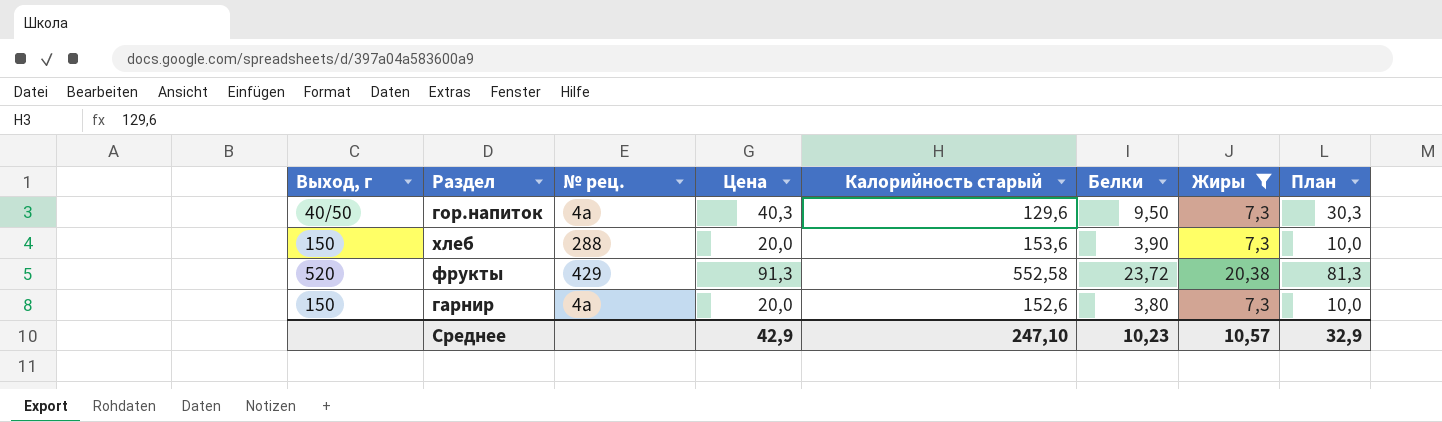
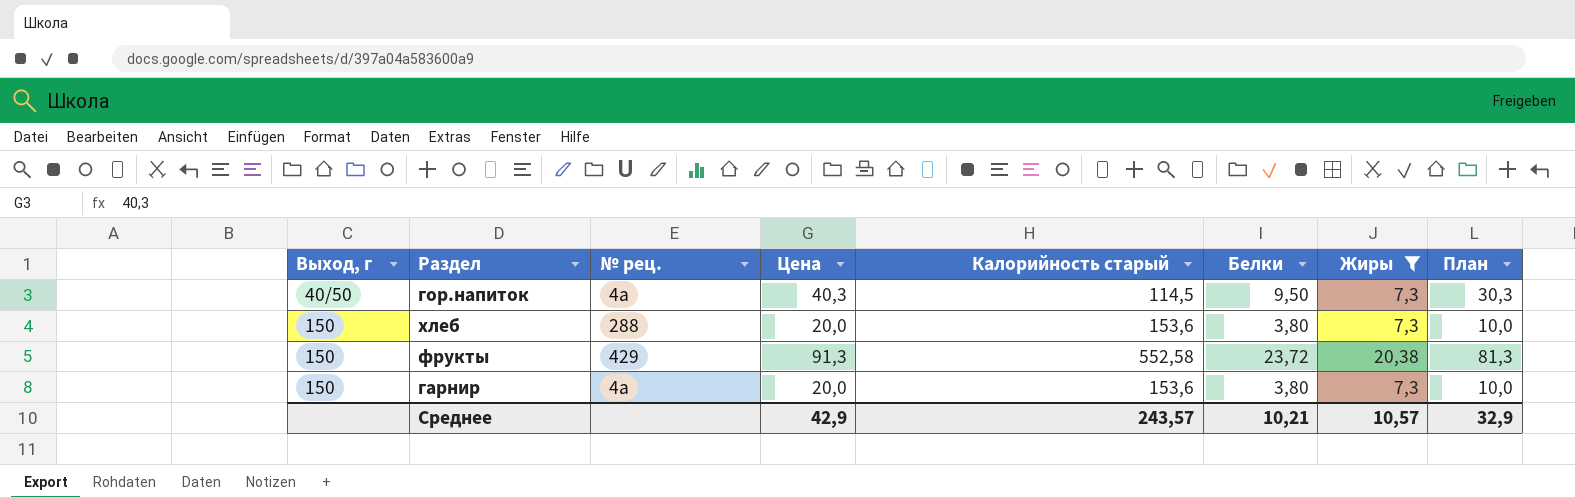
гор.напиток | Калорийность старый: 129,6 -> 114,5
хлеб | Белки: 3,90 -> 3,80
фрукты | Выход, г: 520 -> 150
гарнир | Калорийность старый: 152,6 -> 153,6
Среднее | Калорийность старый: 247,10 -> 243,57
Среднее | Белки: 10,23 -> 10,21

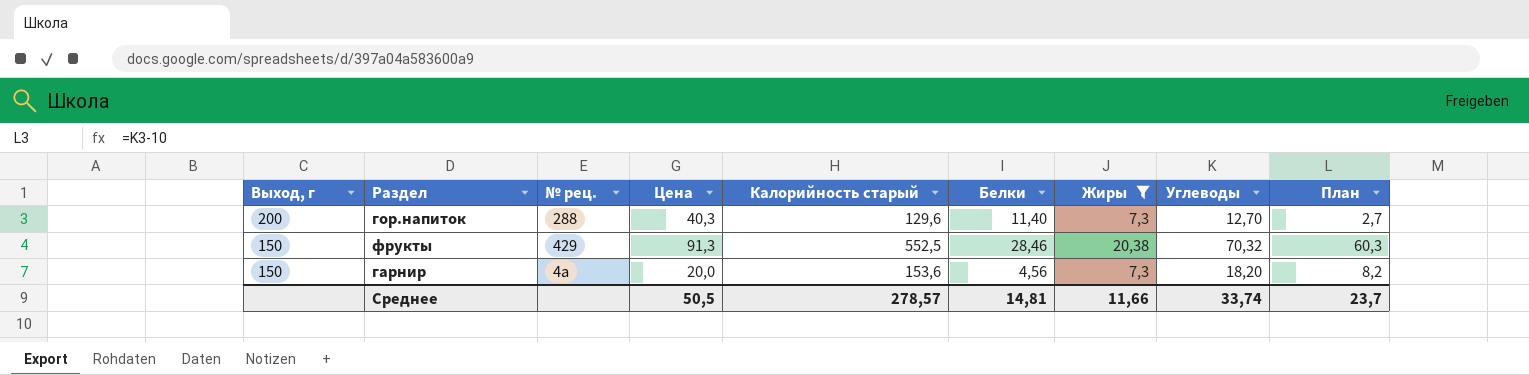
column Углеводы | position: none -> 8
column План | formula: [Цена] - 10 -> [Углеводы] - 10
row хлеб: 150 | 288 | 20,0 | 153,6 | 3,80 | 7,3 | 10,0 -> none
гор.напиток | Выход, г: 40/50 -> 200
гор.напиток | № рец.: 4а -> 288
гор.напиток | Калорийность старый: 114,5 -> 129,6
гор.напиток | Белки: 9,50 -> 11,40
фрукты | Калорийность старый: 552,58 -> 552,5
фрукты | Белки: 23,72 -> 28,46
гарнир | Белки: 3,80 -> 4,56
Среднее | Цена: 42,9 -> 50,5
Среднее | Калорийность старый: 243,57 -> 278,57
Среднее | Белки: 10,21 -> 14,81
Среднее | Жиры: 10,57 -> 11,66
Среднее | План: 32,9 -> 23,7

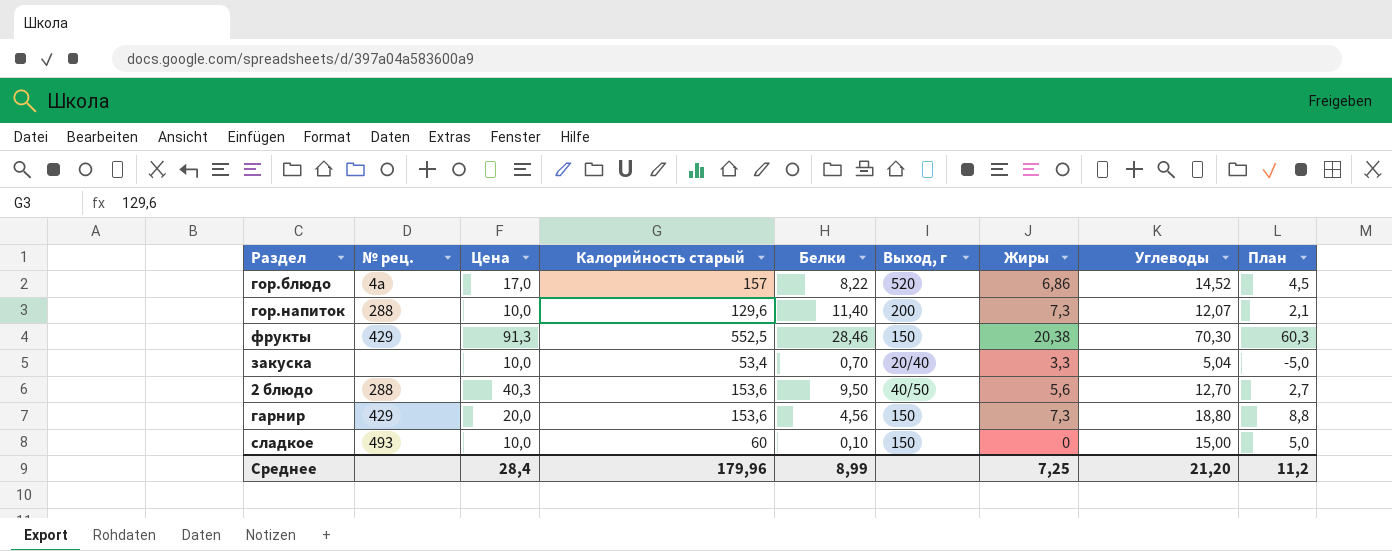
filter: Жиры >= 7,3 -> none
column Выход, г | position: 1 -> 6
гор.напиток | Цена: 40,3 -> 10,0
гор.напиток | Углеводы: 12,70 -> 12,07
гор.напиток | План: 2,7 -> 2,1
фрукты | Углеводы: 70,32 -> 70,30
гарнир | № рец.: 4а -> 429
гарнир | Углеводы: 18,20 -> 18,80
гарнир | План: 8,2 -> 8,8
Среднее | Цена: 50,5 -> 28,4
Среднее | Калорийность старый: 278,57 -> 179,96
Среднее | Белки: 14,81 -> 8,99
Среднее | Жиры: 11,66 -> 7,25
Среднее | Углеводы: 33,74 -> 21,20
Среднее | План: 23,7 -> 11,2

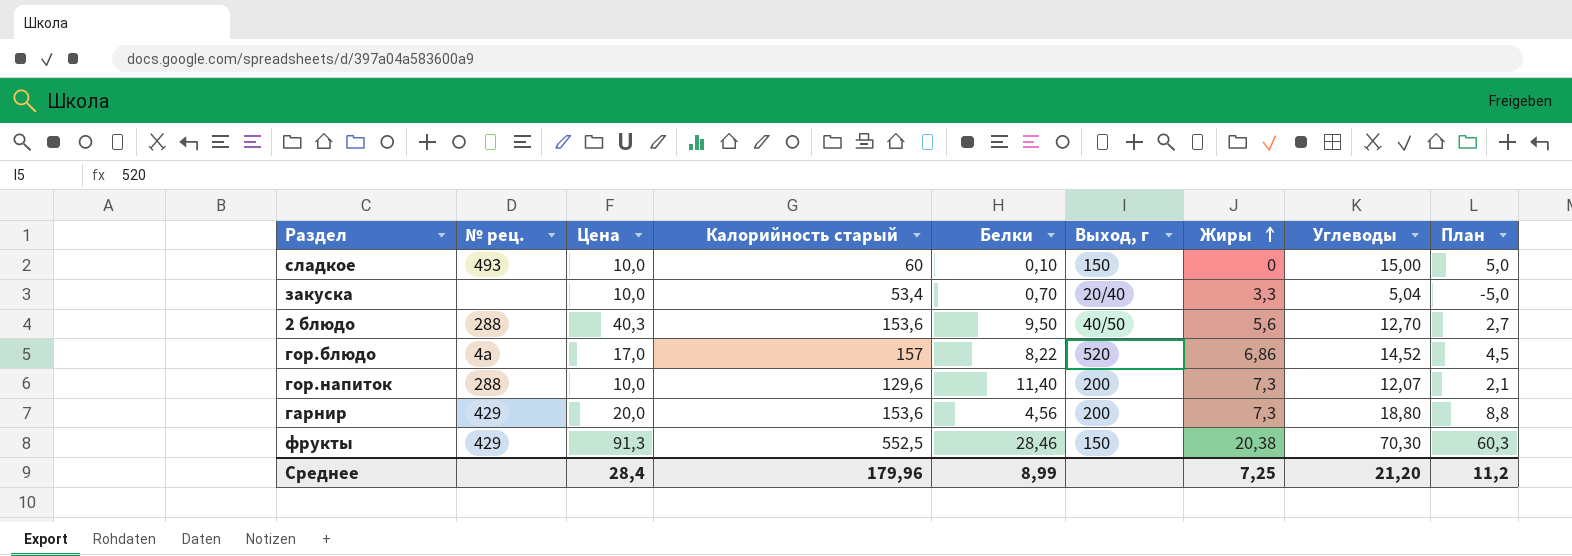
row order: none -> Жиры ascending
гарнир | Выход, г: 150 -> 200

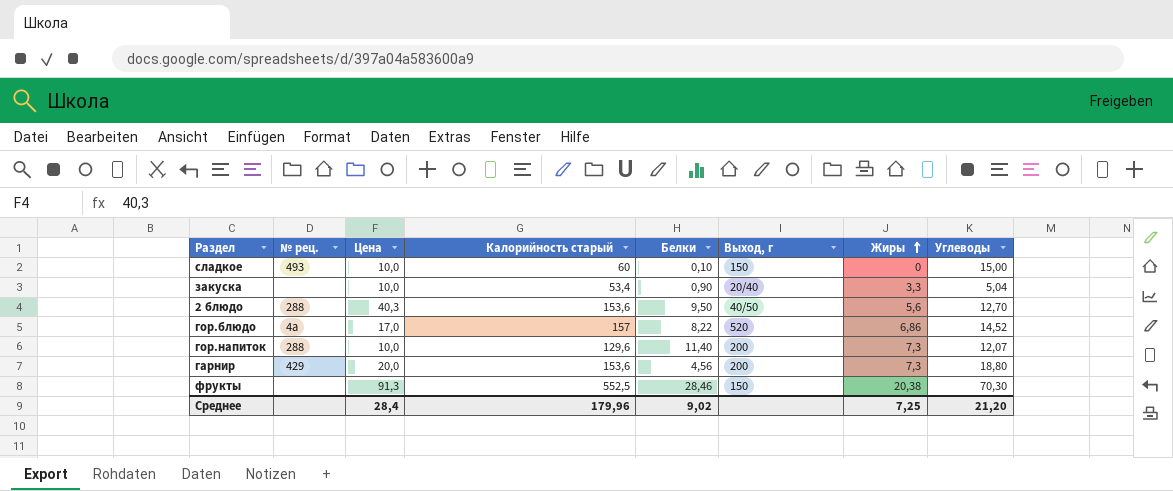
column План | formula: [Углеводы] - 10 -> none
закуска | Белки: 0,70 -> 0,90
фрукты | № рец.: 429 -> none
Среднее | Белки: 8,99 -> 9,02

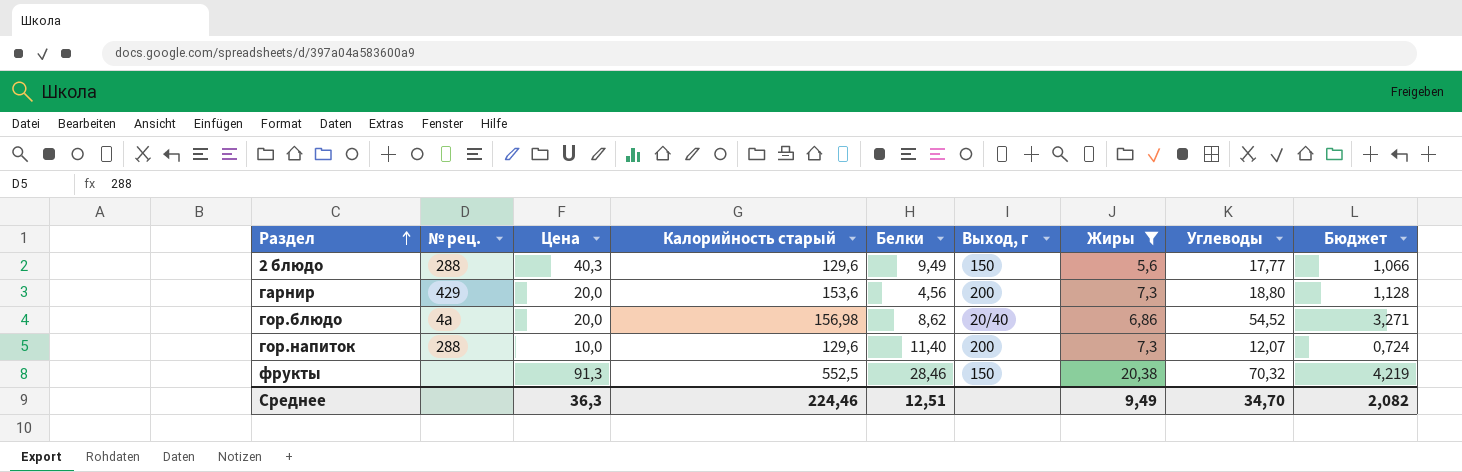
filter: none -> Жиры >= 5,6
row order: Жиры ascending -> Раздел ascending
column Бюджет | formula: none -> [Углеводы] * 0,06
2 блюдо | Калорийность старый: 153,6 -> 129,6
2 блюдо | Белки: 9,50 -> 9,49
2 блюдо | Выход, г: 40/50 -> 150
2 блюдо | Углеводы: 12,70 -> 17,77
гор.блюдо | Цена: 17,0 -> 20,0
гор.блюдо | Калорийность старый: 157 -> 156,98
гор.блюдо | Белки: 8,22 -> 8,62
гор.блюдо | Выход, г: 520 -> 20/40
гор.блюдо | Углеводы: 14,52 -> 54,52
фрукты | Углеводы: 70,30 -> 70,32
Среднее | Цена: 28,4 -> 36,3
Среднее | Калорийность старый: 179,96 -> 224,46
Среднее | Белки: 9,02 -> 12,51
Среднее | Жиры: 7,25 -> 9,49
Среднее | Углеводы: 21,20 -> 34,70

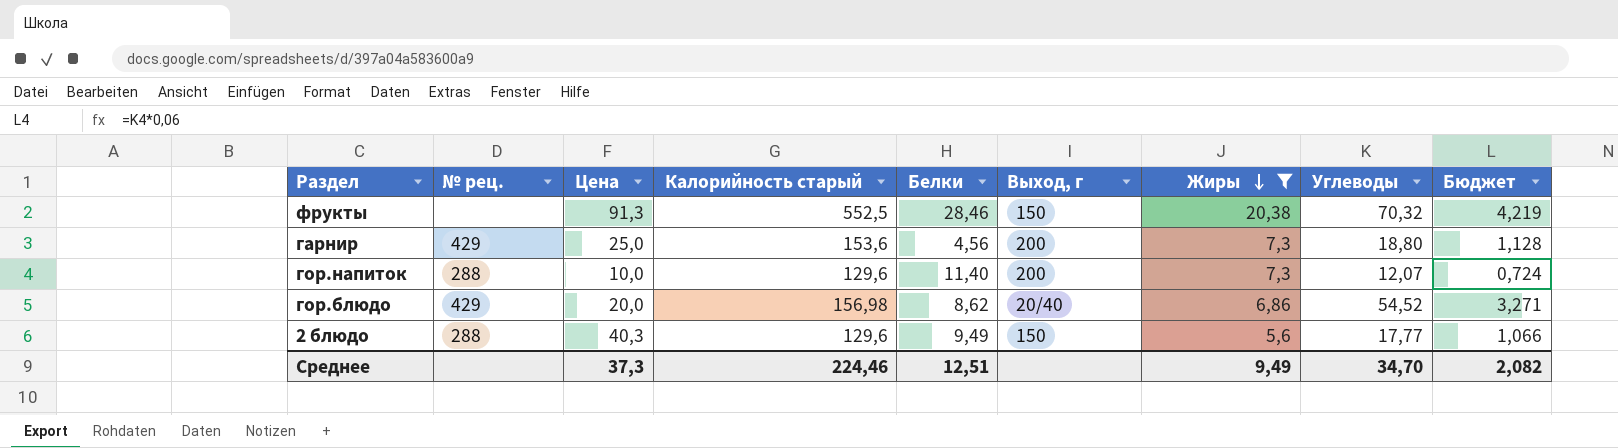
row order: Раздел ascending -> Жиры descending
гарнир | Цена: 20,0 -> 25,0
гор.блюдо | № рец.: 4а -> 429
Среднее | Цена: 36,3 -> 37,3

